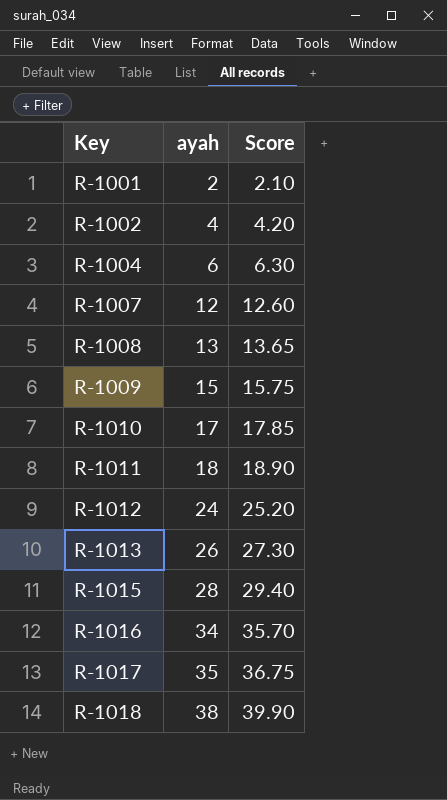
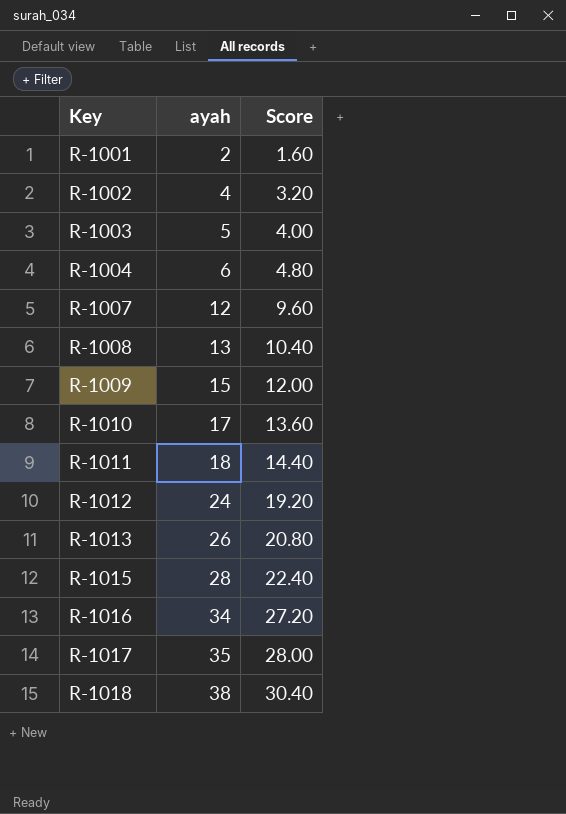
column Score | formula: [ayah] * 1.05 -> [ayah] * 0.8
row R-1003: none -> 5 | 4.00

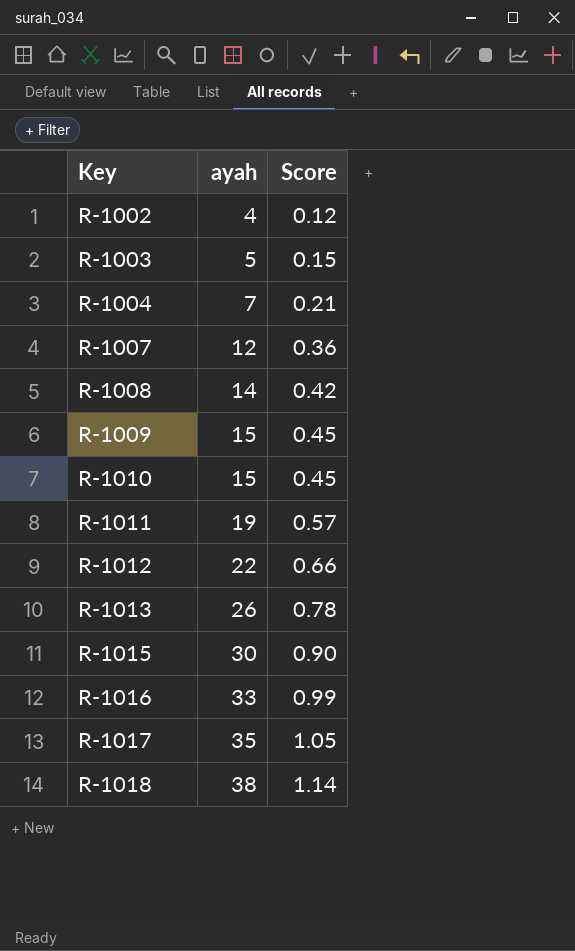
column Score | formula: [ayah] * 0.8 -> [ayah] * 0.03
row R-1001: 2 | 1.60 -> none
R-1004 | ayah: 6 -> 7
R-1008 | ayah: 13 -> 14
R-1010 | ayah: 17 -> 15
R-1011 | ayah: 18 -> 19
R-1012 | ayah: 24 -> 22
R-1015 | ayah: 28 -> 30
R-1016 | ayah: 34 -> 33

